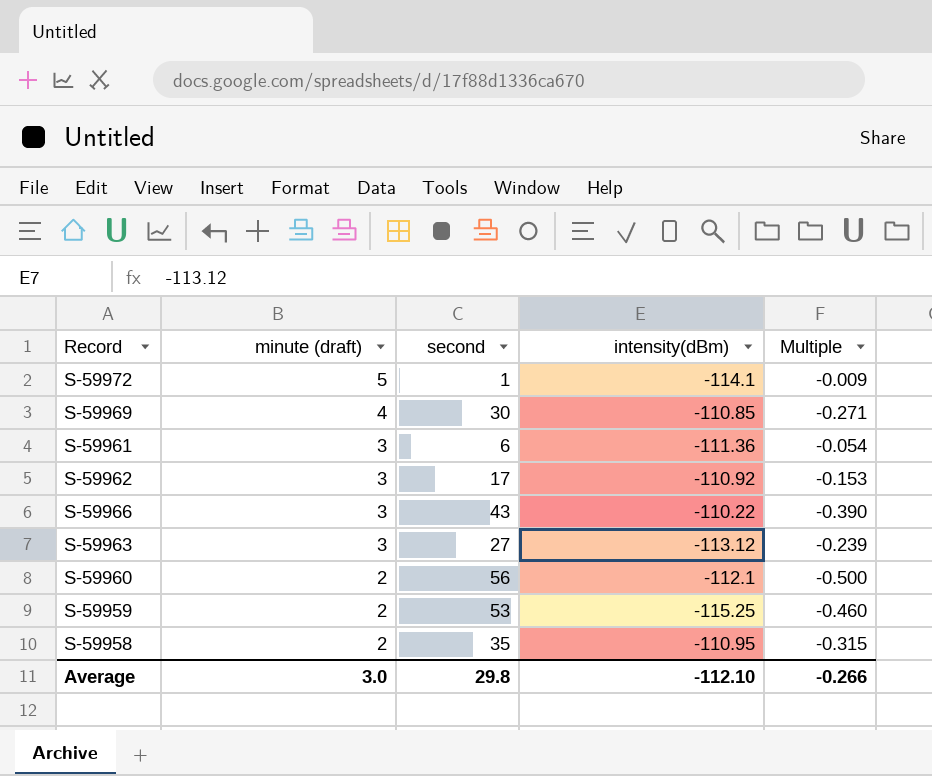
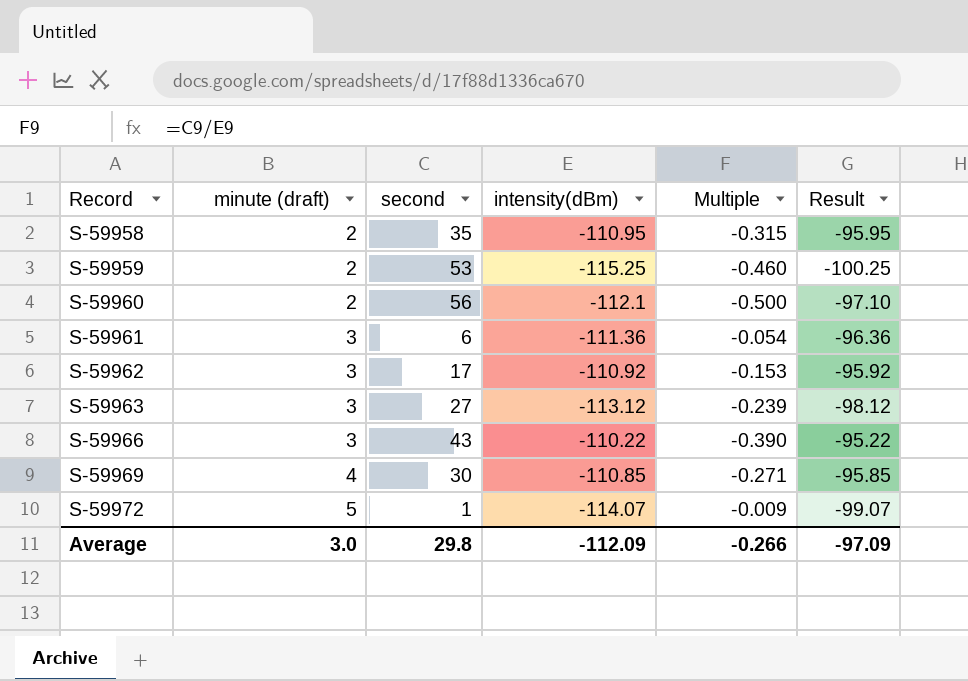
row order: minute (draft) descending -> Record ascending
column Result | formula: none -> [intensity(dBm)] + 15
S-59972 | intensity(dBm): -114.1 -> -114.07
Average | intensity(dBm): -112.10 -> -112.09

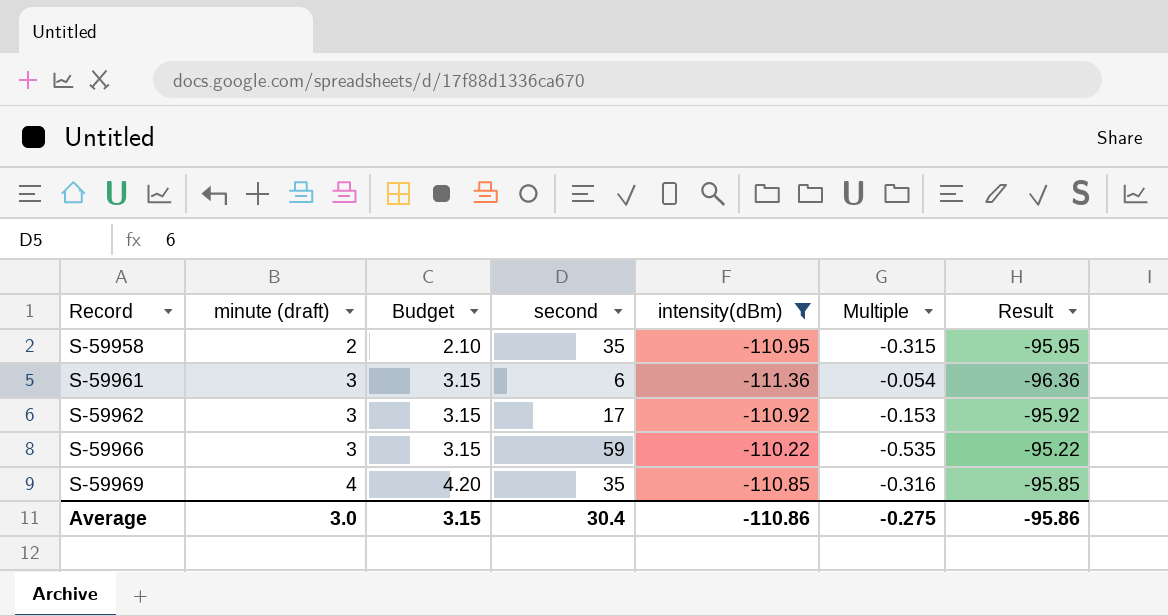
filter: none -> intensity(dBm) >= -111.36
column Budget | formula: none -> [minute (draft)] * 1.05
S-59966 | second: 43 -> 59
S-59966 | Multiple: -0.390 -> -0.535
S-59969 | second: 30 -> 35
S-59969 | Multiple: -0.271 -> -0.316
Average | second: 29.8 -> 30.4
Average | intensity(dBm): -112.09 -> -110.86
Average | Multiple: -0.266 -> -0.275
Average | Result: -97.09 -> -95.86

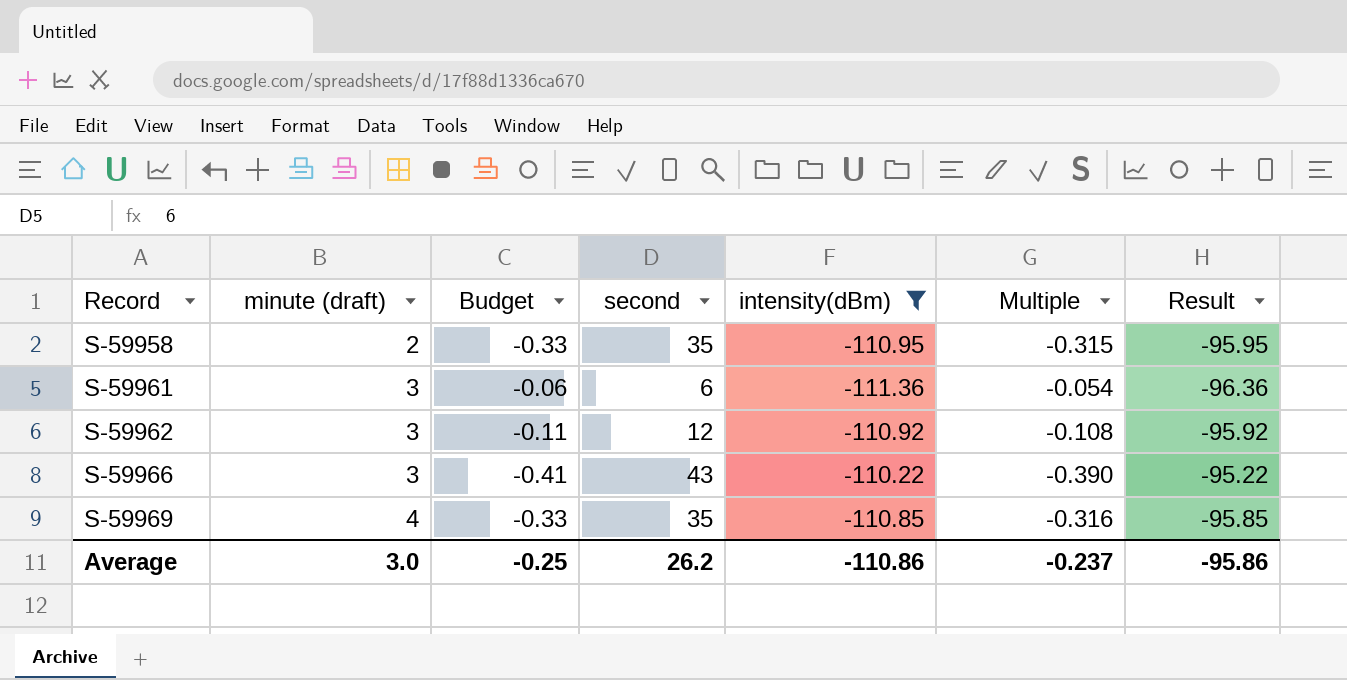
column Budget | formula: [minute (draft)] * 1.05 -> [Multiple] * 1.05
S-59962 | second: 17 -> 12
S-59962 | Multiple: -0.153 -> -0.108
S-59966 | second: 59 -> 43
S-59966 | Multiple: -0.535 -> -0.390
Average | Budget: 3.15 -> -0.25
Average | second: 30.4 -> 26.2
Average | Multiple: -0.275 -> -0.237

